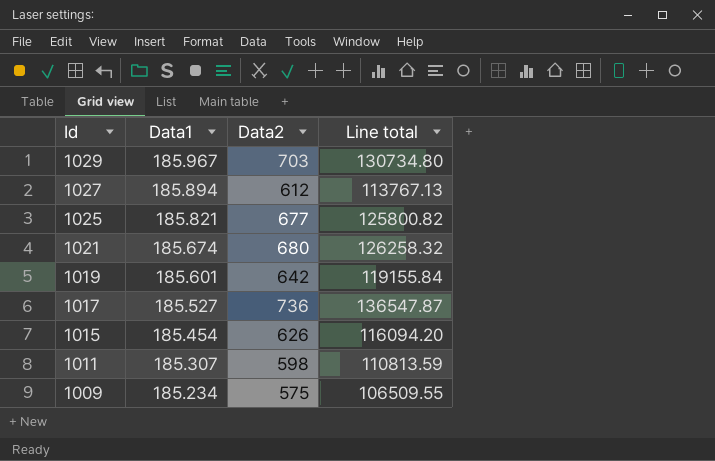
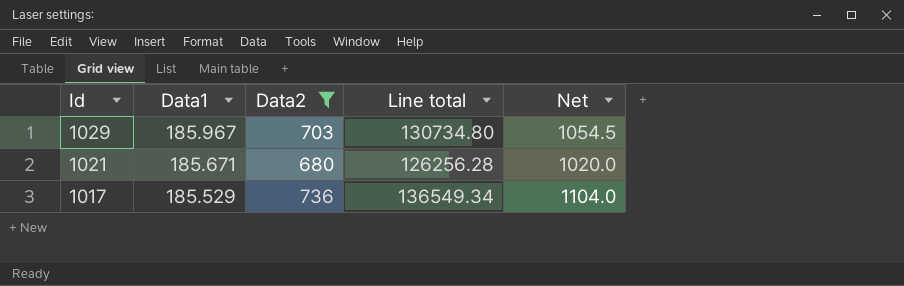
filter: none -> Data2 >= 680
column Net | formula: none -> [Data2] * 1.5
1021 | Data1: 185.674 -> 185.671
1021 | Line total: 126258.32 -> 126256.28
1017 | Data1: 185.527 -> 185.529
1017 | Line total: 136547.87 -> 136549.34

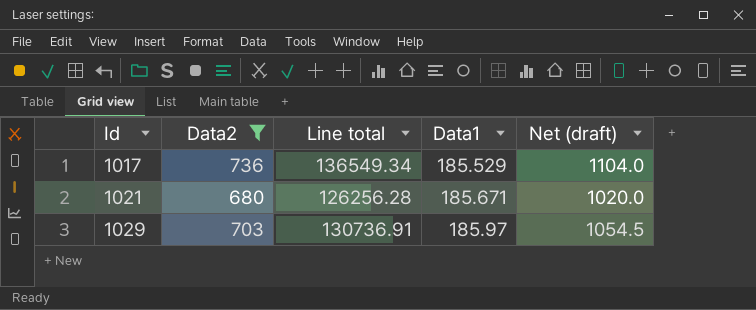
row order: Id descending -> Id ascending
column Data1 | position: 2 -> 4
column name: Net -> Net (draft)
1029 | Line total: 130734.80 -> 130736.91
1029 | Data1: 185.967 -> 185.97

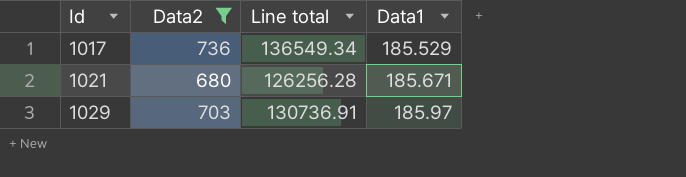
column Net (draft) | formula: [Data2] * 1.5 -> none

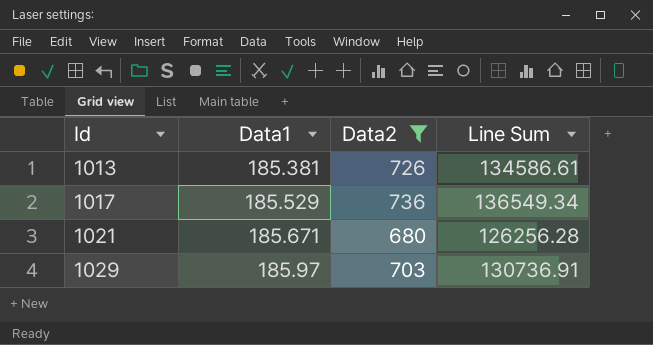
column Data1 | position: 4 -> 2
column name: Line total -> Line Sum
row 1013: none -> 185.381 | 726 | 134586.61

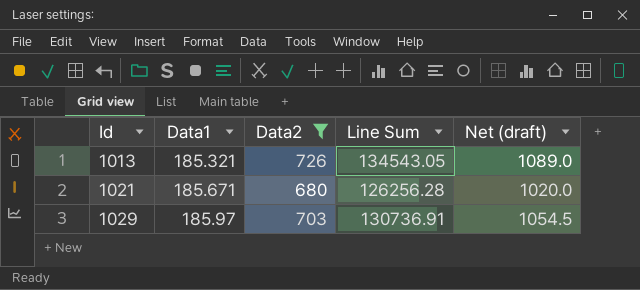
column Net (draft) | formula: none -> [Data2] * 1.5
row 1017: 185.529 | 736 | 136549.34 -> none
1013 | Data1: 185.381 -> 185.321
1013 | Line Sum: 134586.61 -> 134543.05

